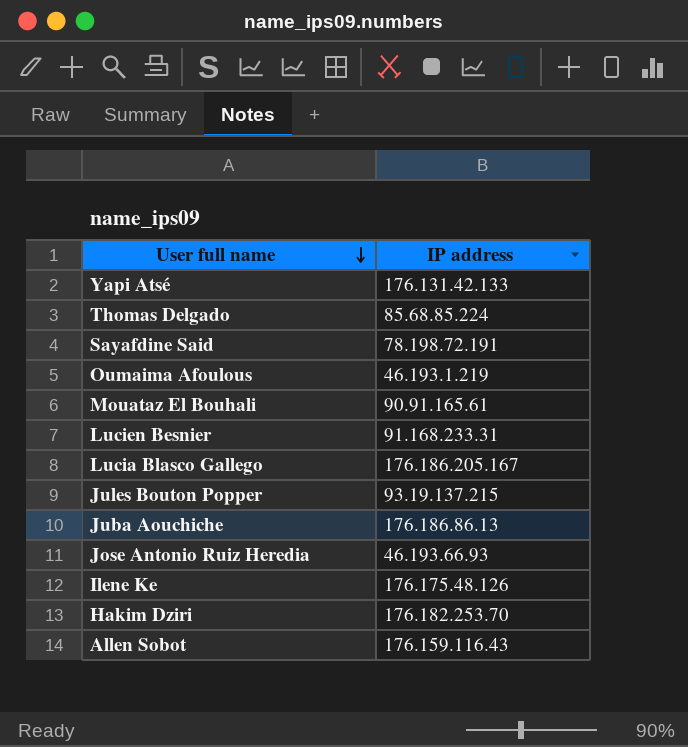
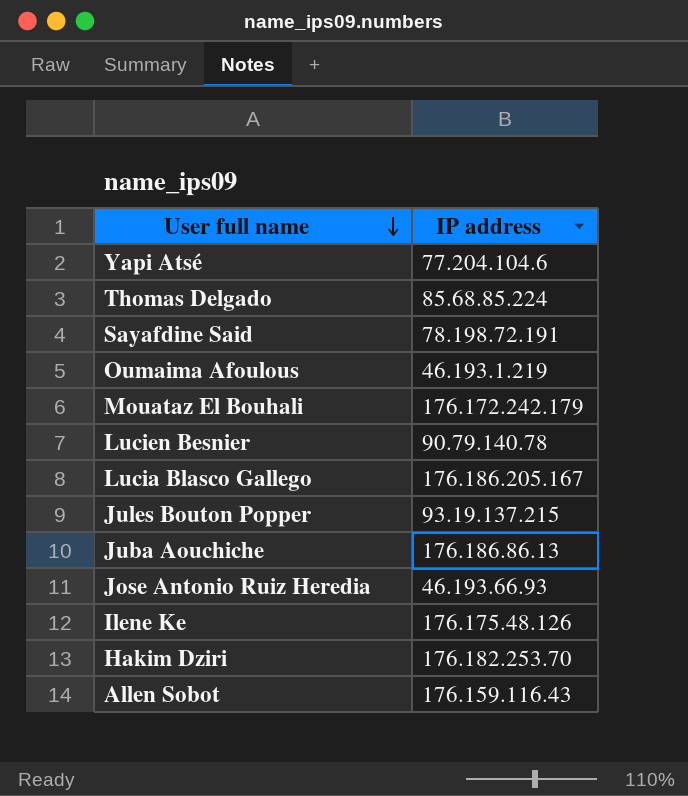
Yapi Atsé | IP address: 176.131.42.133 -> 77.204.104.6
Mouataz El Bouhali | IP address: 90.91.165.61 -> 176.172.242.179
Lucien Besnier | IP address: 91.168.233.31 -> 90.79.140.78

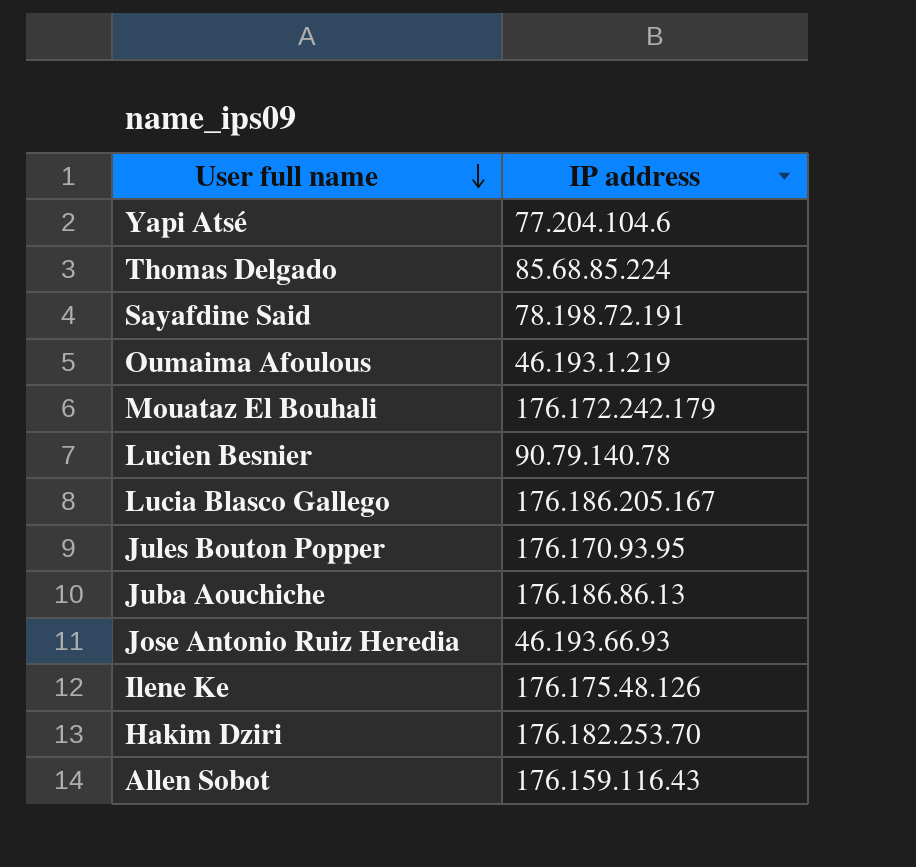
Jules Bouton Popper | IP address: 93.19.137.215 -> 176.170.93.95

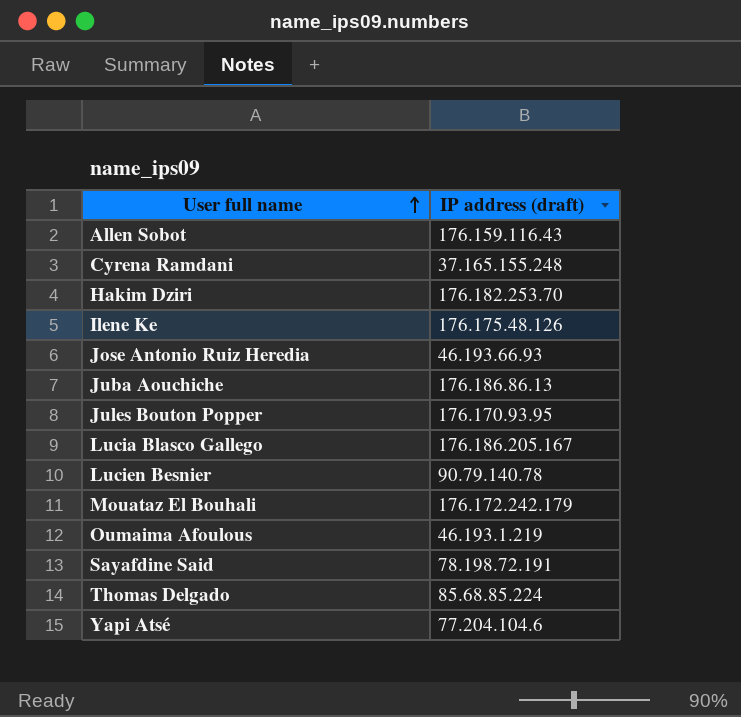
row order: User full name descending -> User full name ascending
column name: IP address -> IP address (draft)
row Cyrena Ramdani: none -> 37.165.155.248

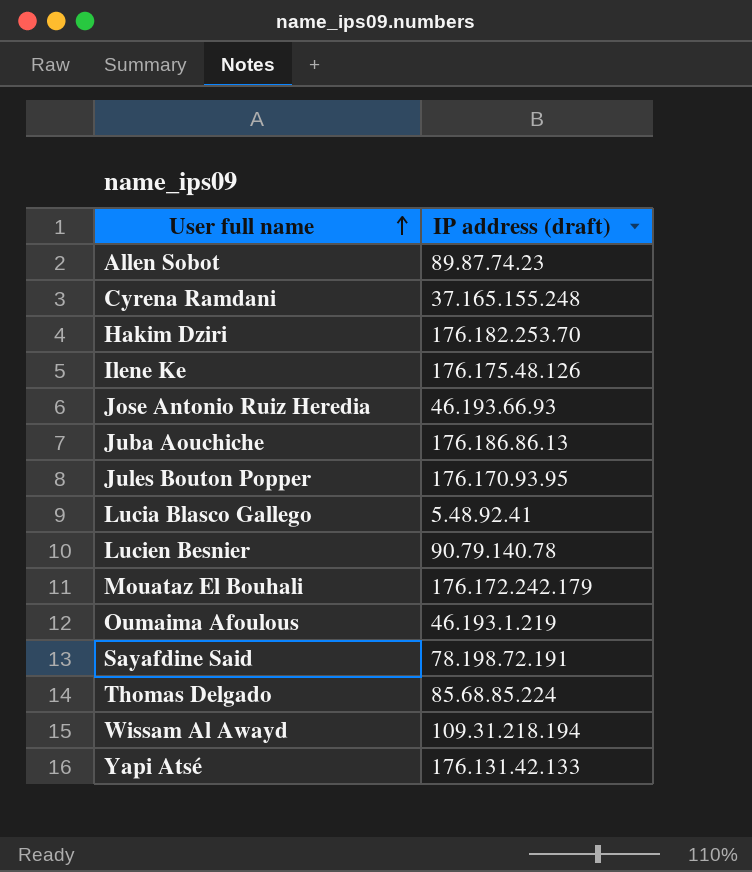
Allen Sobot | IP address (draft): 176.159.116.43 -> 89.87.74.23
Lucia Blasco Gallego | IP address (draft): 176.186.205.167 -> 5.48.92.41
row Wissam Al Awayd: none -> 109.31.218.194
Yapi Atsé | IP address (draft): 77.204.104.6 -> 176.131.42.133

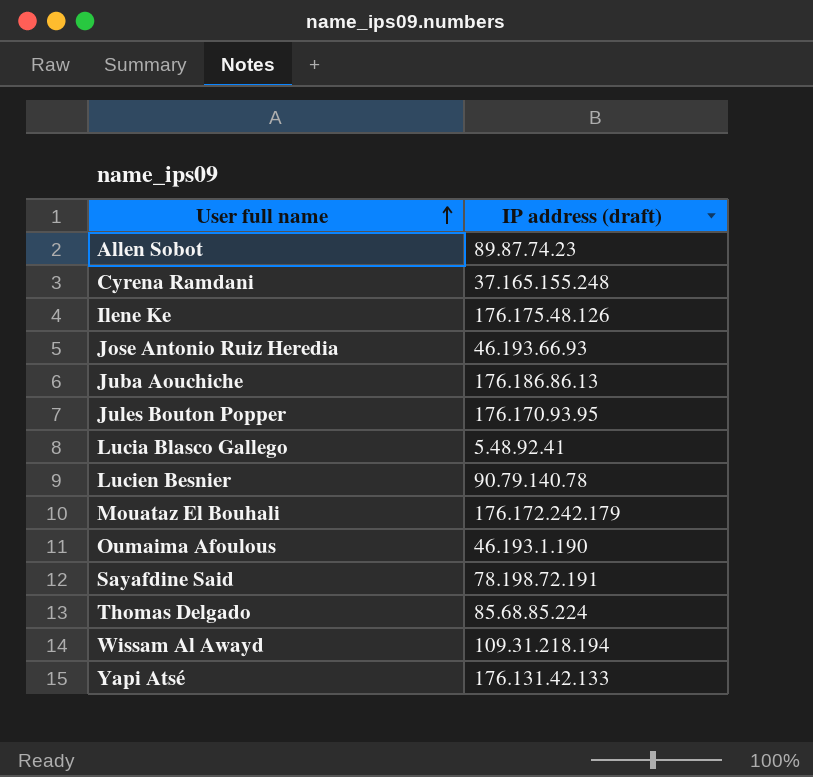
row Hakim Dziri: 176.182.253.70 -> none
Oumaima Afoulous | IP address (draft): 46.193.1.219 -> 46.193.1.190

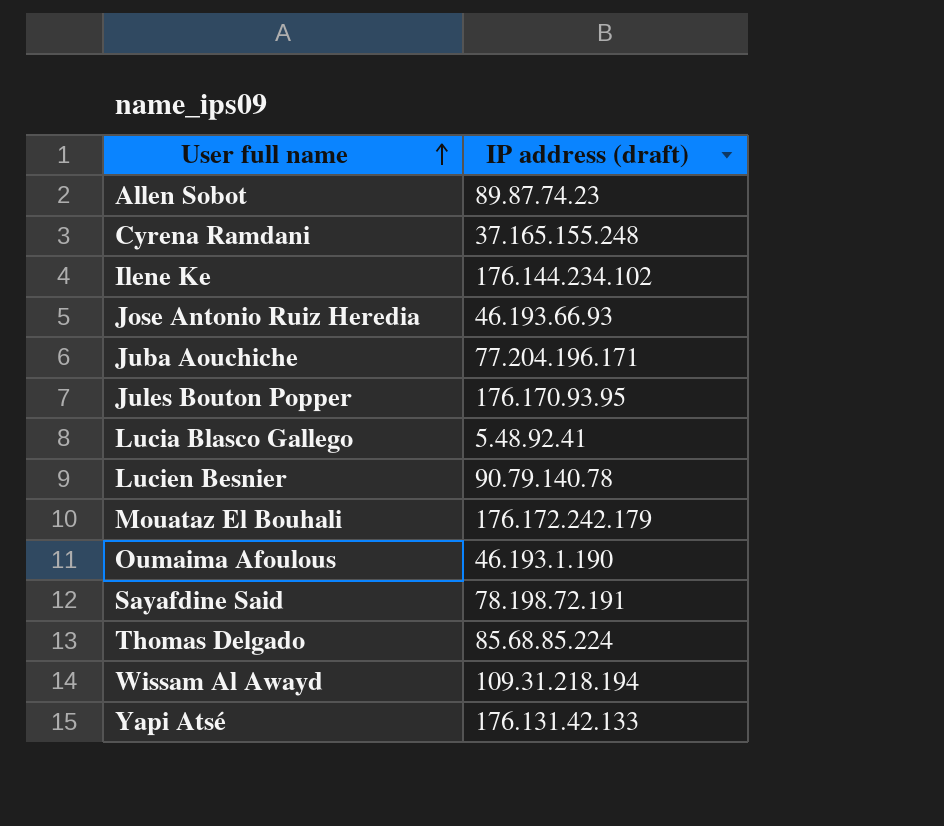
Ilene Ke | IP address (draft): 176.175.48.126 -> 176.144.234.102
Juba Aouchiche | IP address (draft): 176.186.86.13 -> 77.204.196.171

